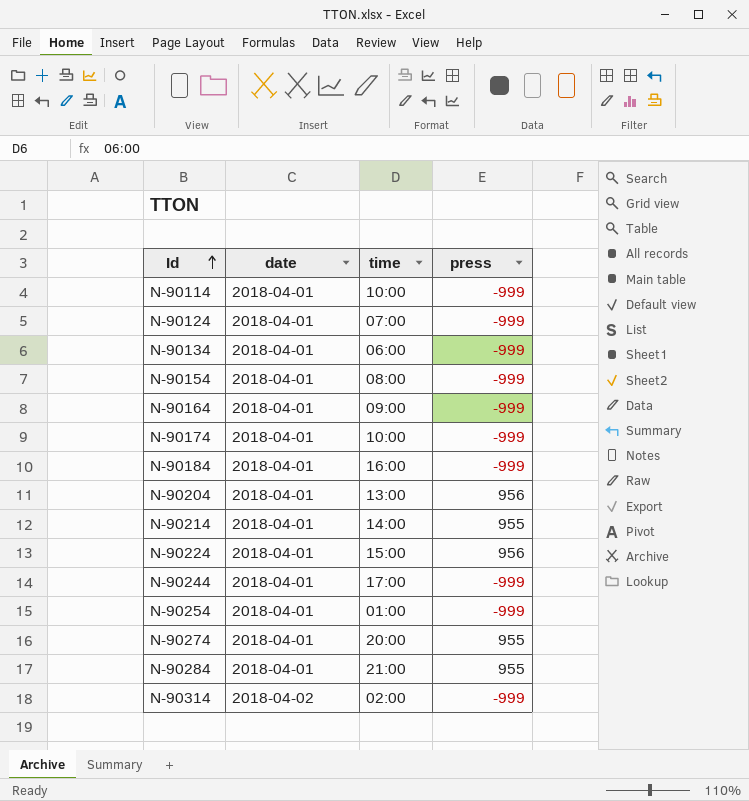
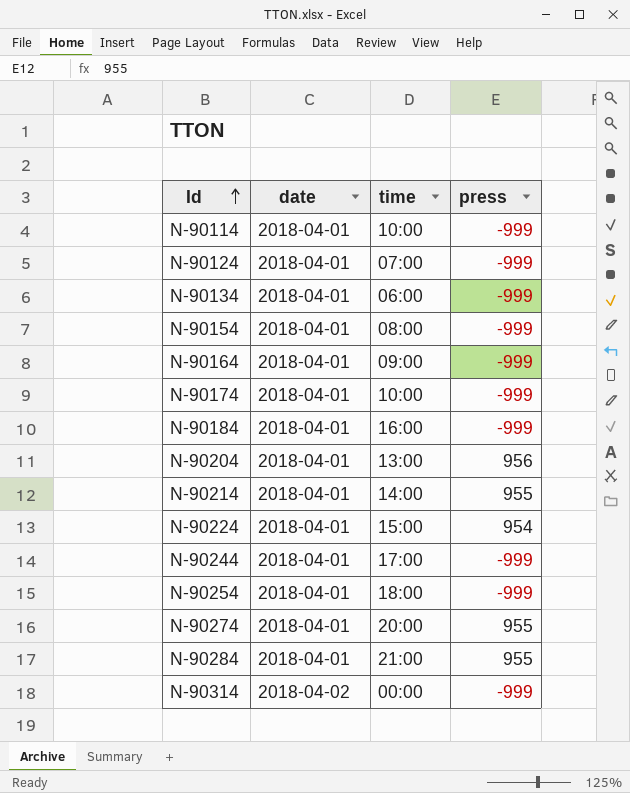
N-90224 | press: 956 -> 954
N-90254 | time: 01:00 -> 18:00
N-90314 | time: 02:00 -> 00:00

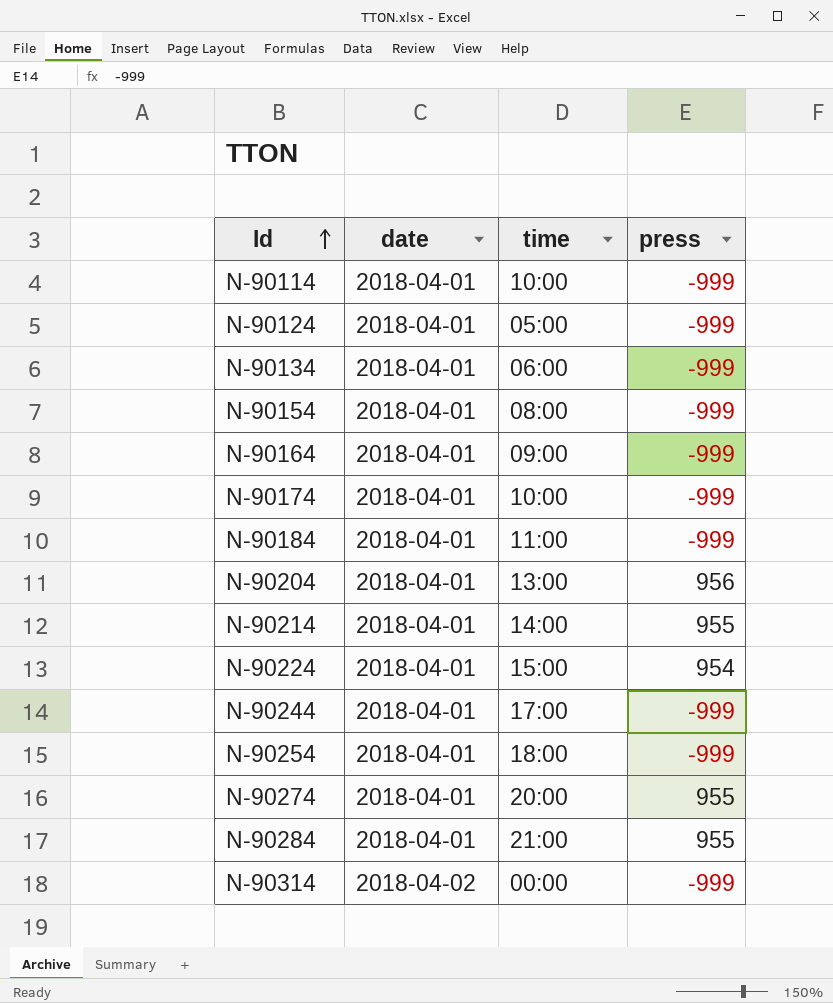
N-90124 | time: 07:00 -> 05:00
N-90184 | time: 16:00 -> 11:00

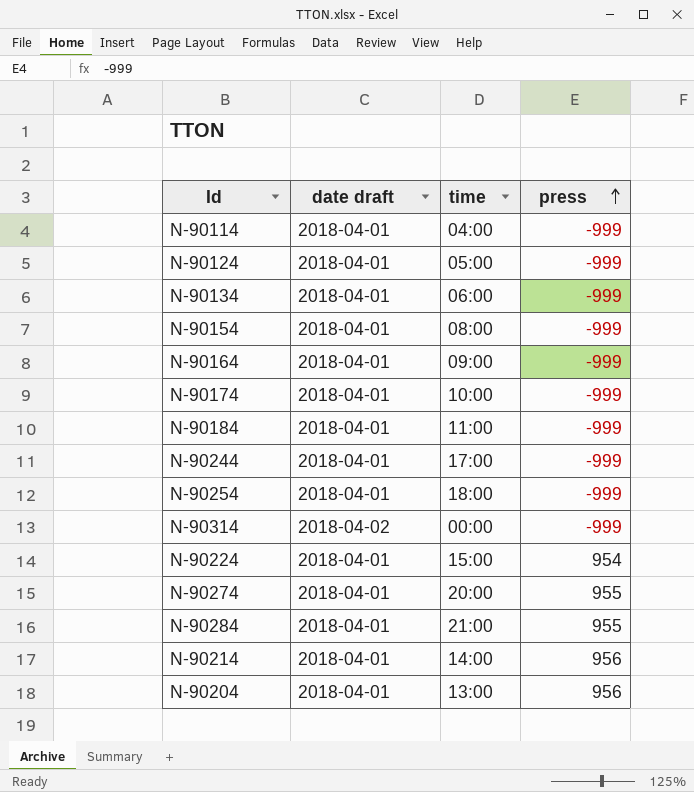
row order: Id ascending -> press ascending
column name: date -> date draft
N-90114 | time: 10:00 -> 04:00
N-90214 | press: 955 -> 956

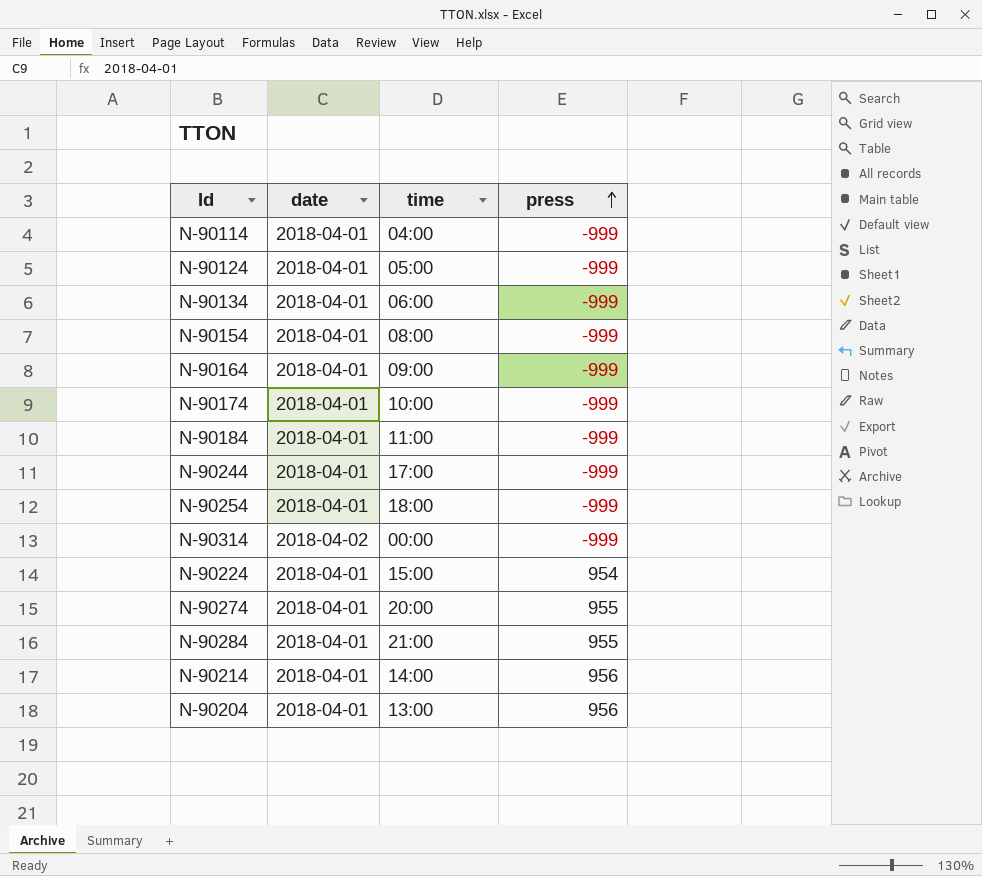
column name: date draft -> date

